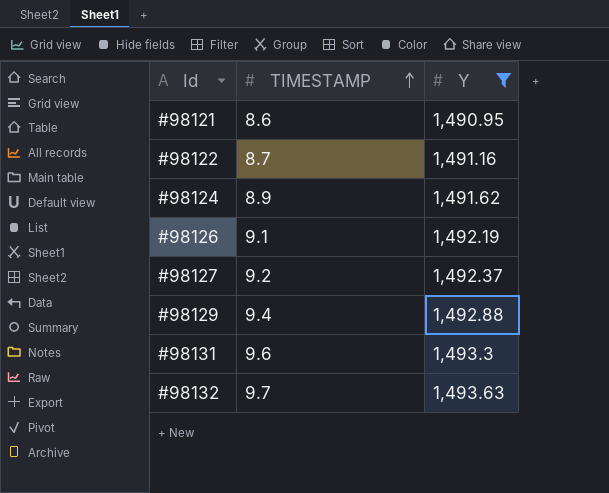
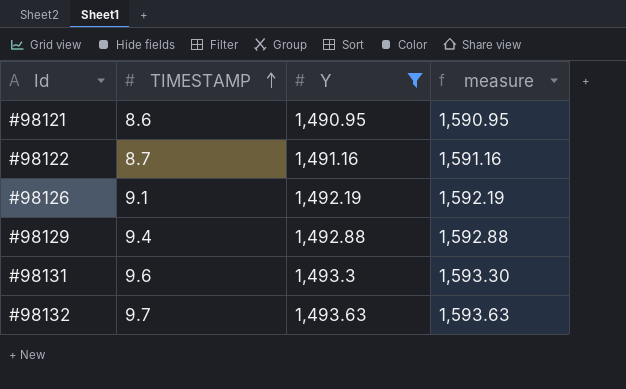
column measure | formula: none -> [Y] + 100
row #98124: 8.9 | 1,491.62 -> none
row #98127: 9.2 | 1,492.37 -> none

